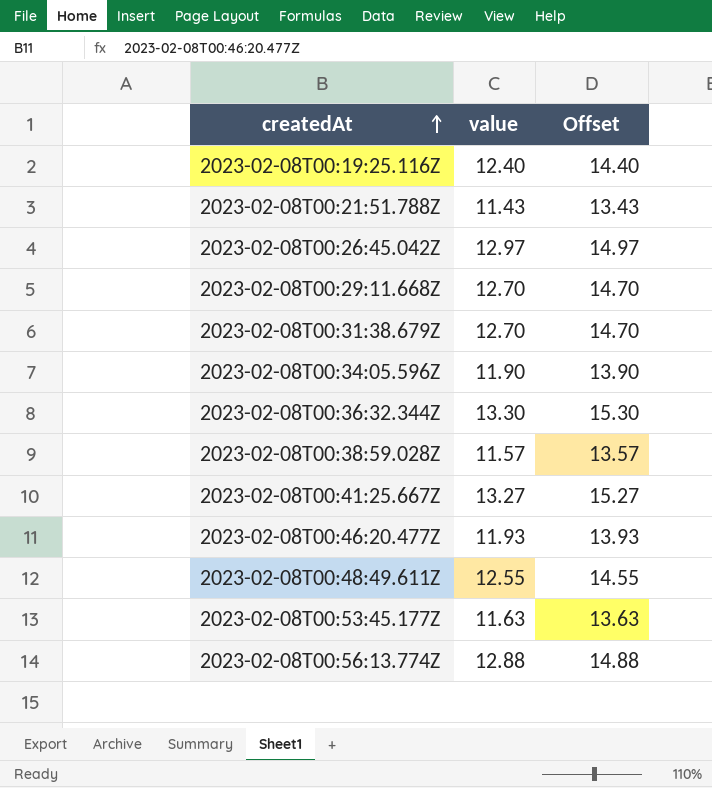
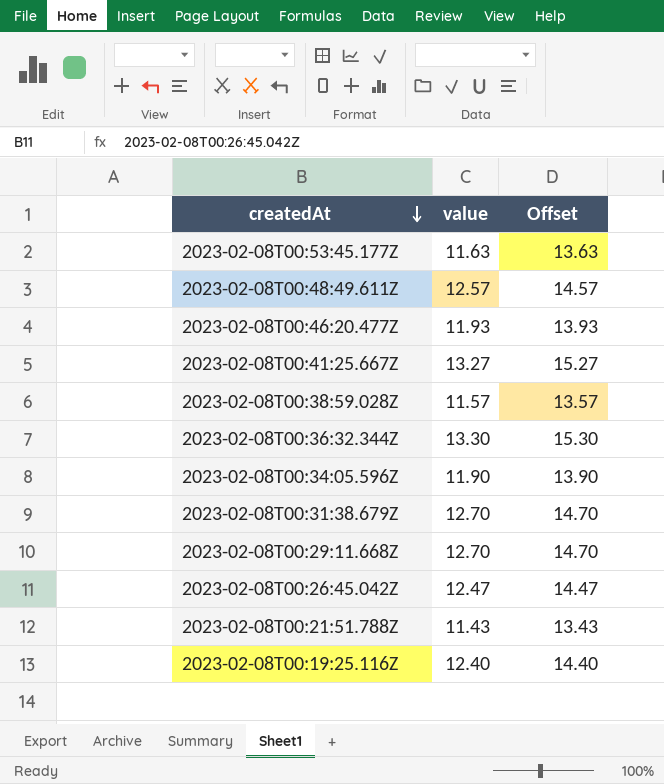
row order: createdAt ascending -> createdAt descending
row 2023-02-08T00:56:13.774Z: 12.88 | 14.88 -> none
2023-02-08T00:48:49.611Z | value: 12.55 -> 12.57
2023-02-08T00:48:49.611Z | Offset: 14.55 -> 14.57
2023-02-08T00:26:45.042Z | value: 12.97 -> 12.47
2023-02-08T00:26:45.042Z | Offset: 14.97 -> 14.47

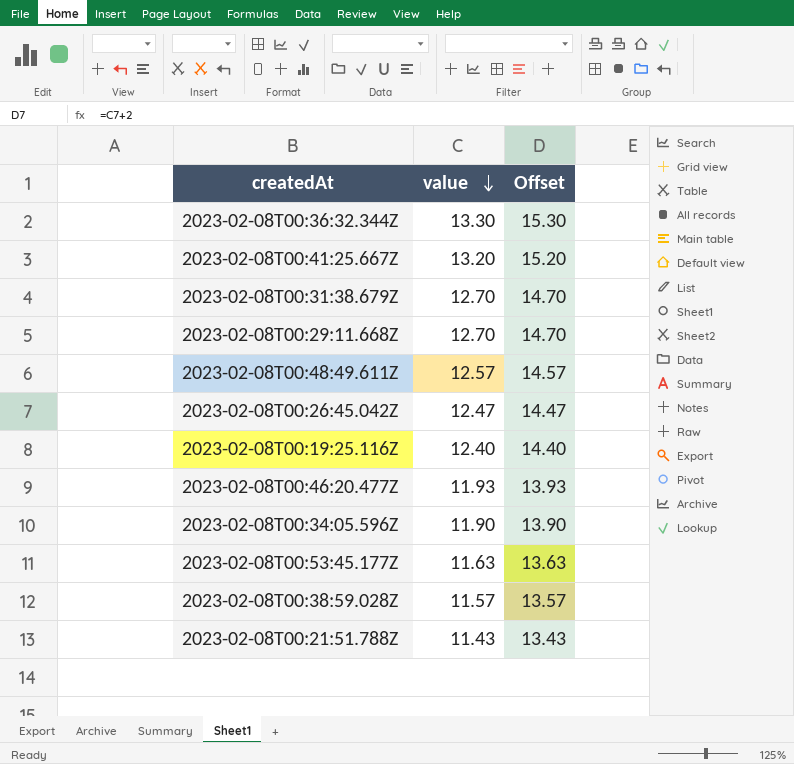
row order: createdAt descending -> value descending
2023-02-08T00:41:25.667Z | value: 13.27 -> 13.20
2023-02-08T00:41:25.667Z | Offset: 15.27 -> 15.20

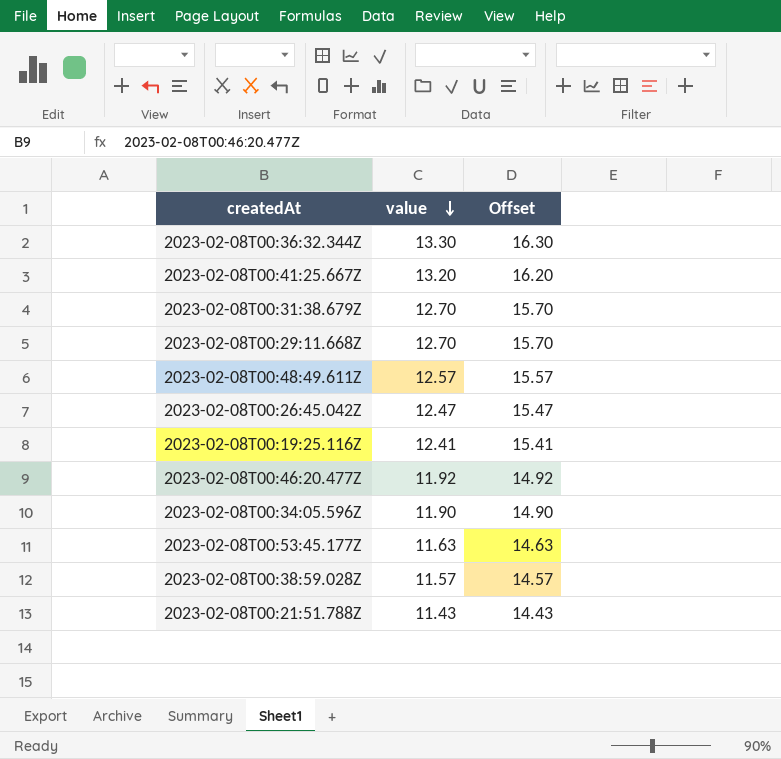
column Offset | formula: [value] + 2 -> [value] + 3
2023-02-08T00:19:25.116Z | value: 12.40 -> 12.41
2023-02-08T00:46:20.477Z | value: 11.93 -> 11.92

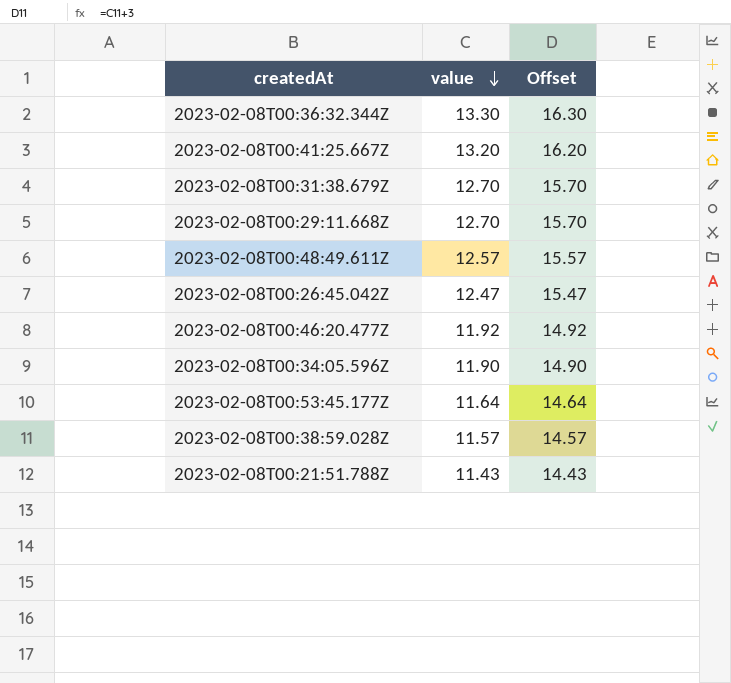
row 2023-02-08T00:19:25.116Z: 12.41 | 15.41 -> none
2023-02-08T00:53:45.177Z | value: 11.63 -> 11.64
2023-02-08T00:53:45.177Z | Offset: 14.63 -> 14.64

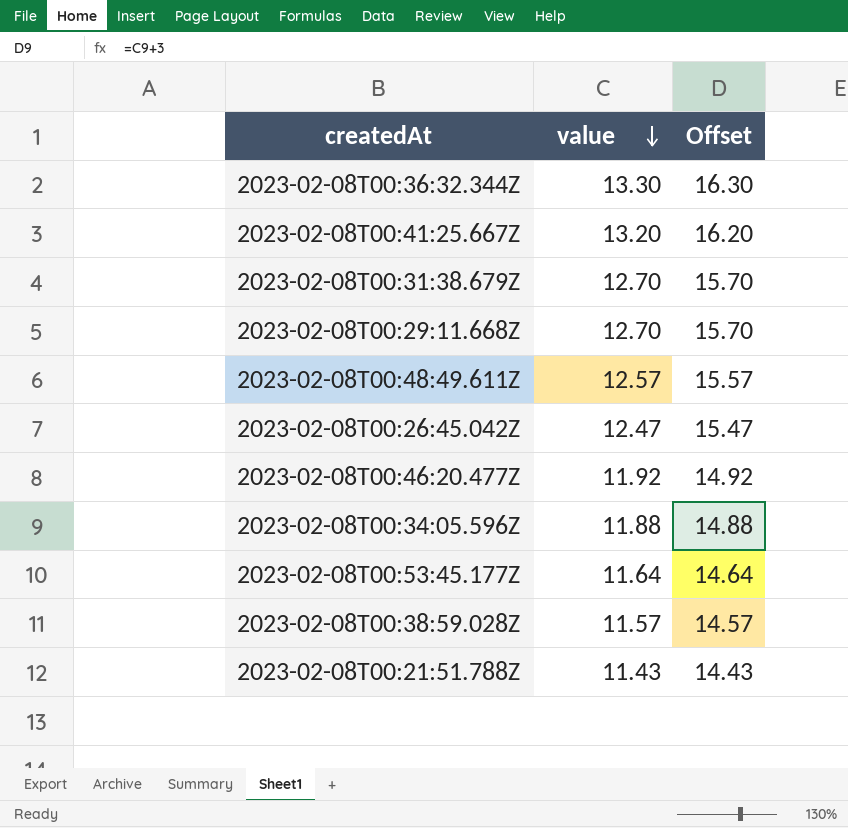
2023-02-08T00:34:05.596Z | value: 11.90 -> 11.88
2023-02-08T00:34:05.596Z | Offset: 14.90 -> 14.88

